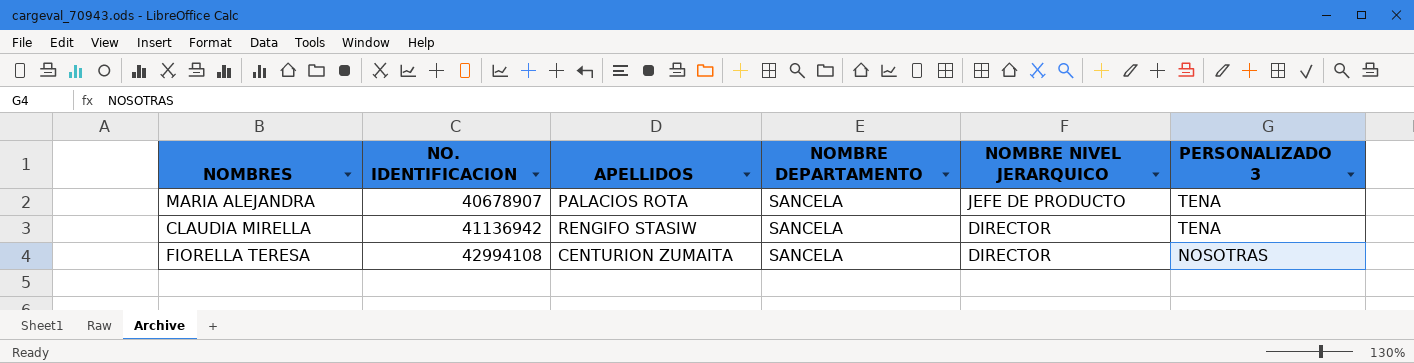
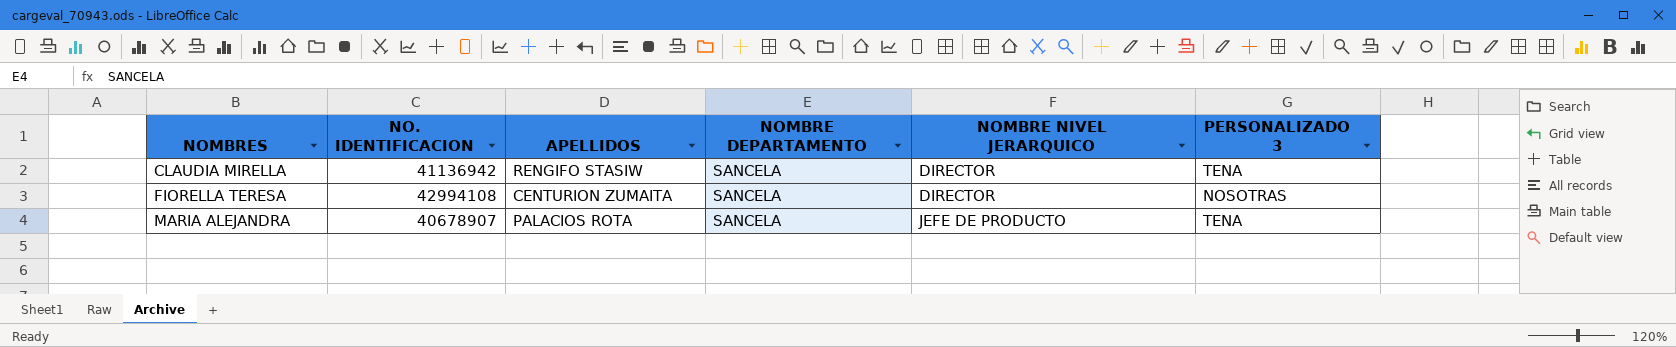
row order: NO. IDENTIFICACION ascending -> NOMBRES ascending

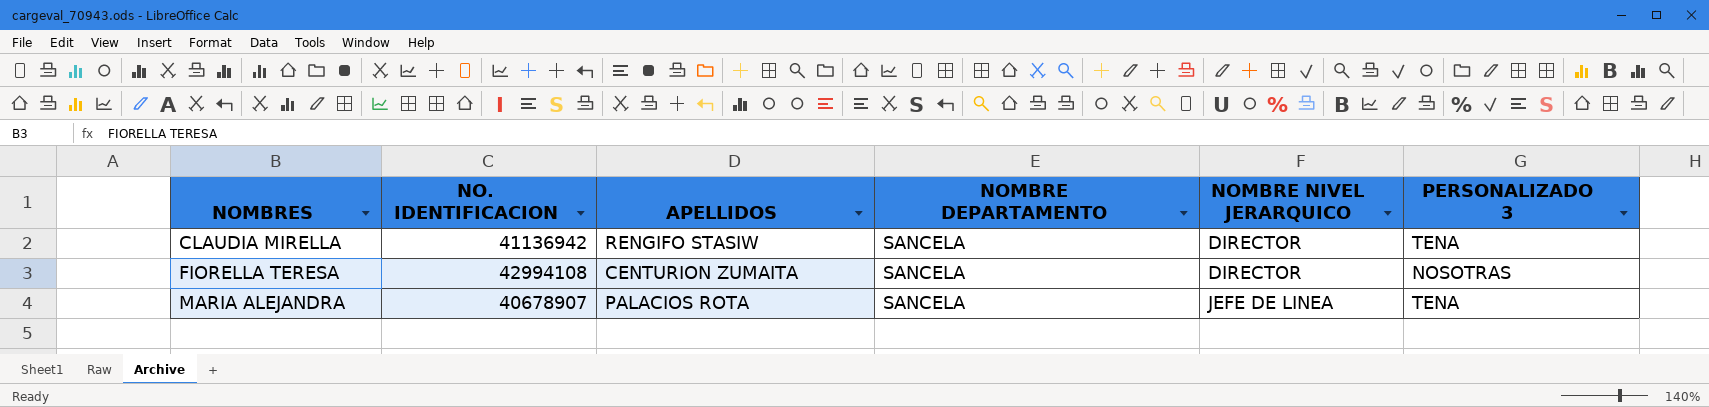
MARIA ALEJANDRA | NOMBRE NIVEL JERARQUICO: JEFE DE PRODUCTO -> JEFE DE LINEA

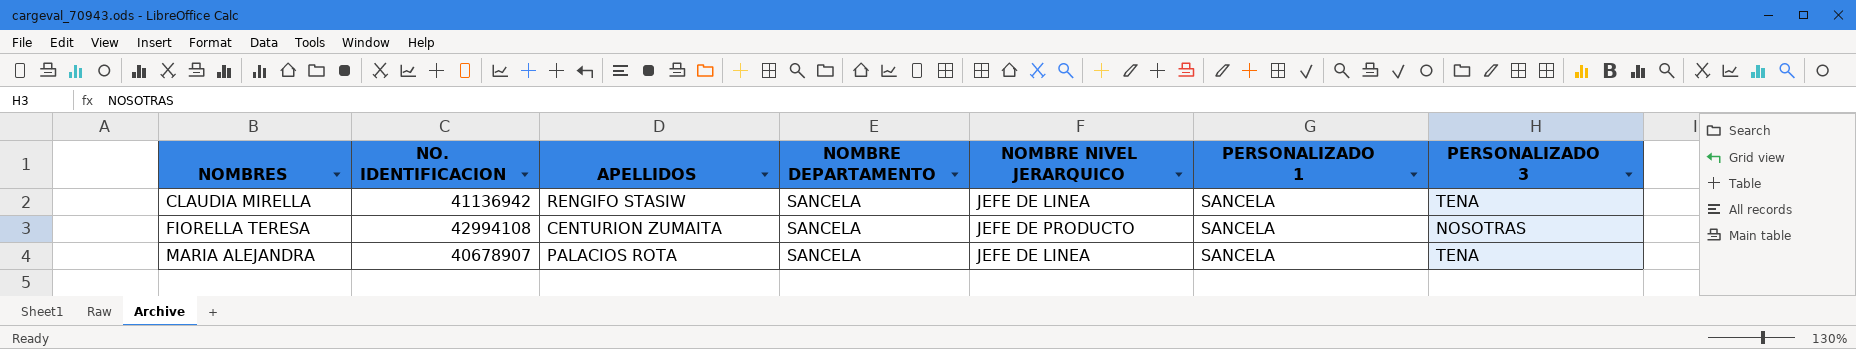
column PERSONALIZADO 1 | position: none -> 6
CLAUDIA MIRELLA | NOMBRE NIVEL JERARQUICO: DIRECTOR -> JEFE DE LINEA
FIORELLA TERESA | NOMBRE NIVEL JERARQUICO: DIRECTOR -> JEFE DE PRODUCTO

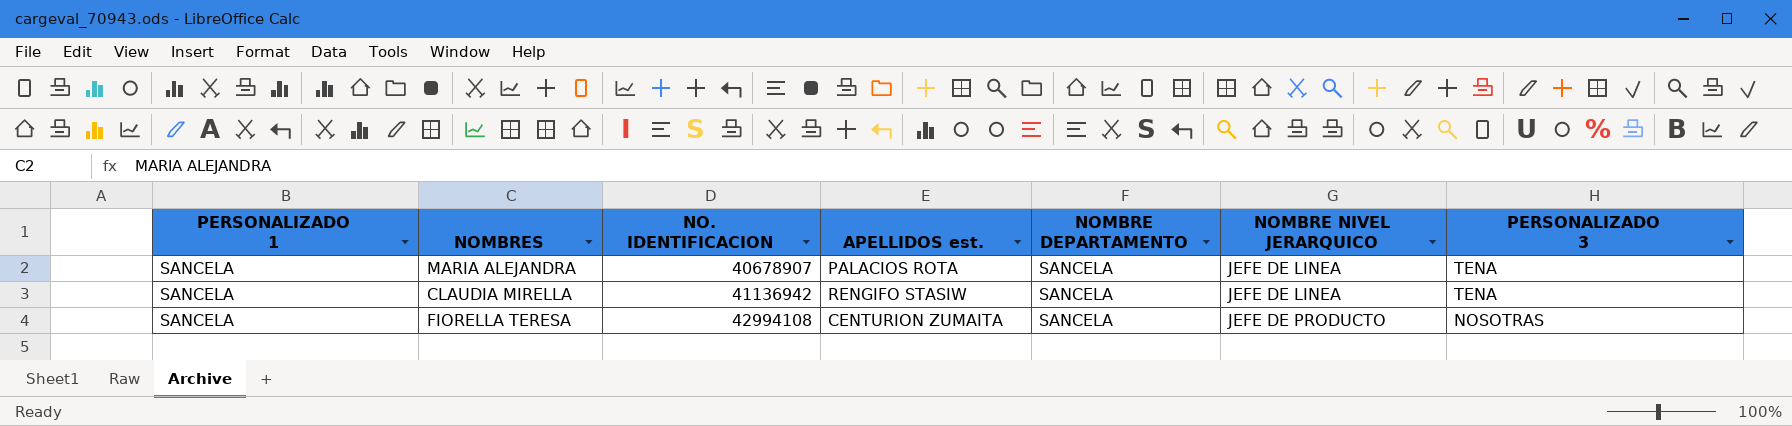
row order: NOMBRES ascending -> NO. IDENTIFICACION ascending
column PERSONALIZADO 1 | position: 6 -> 1
column name: APELLIDOS -> APELLIDOS est.

